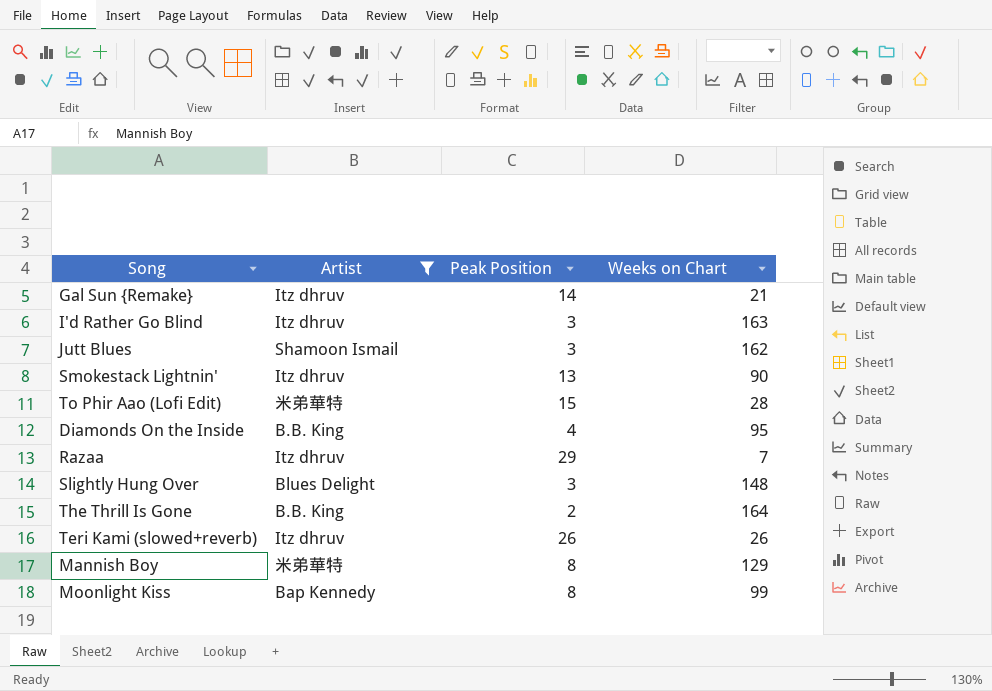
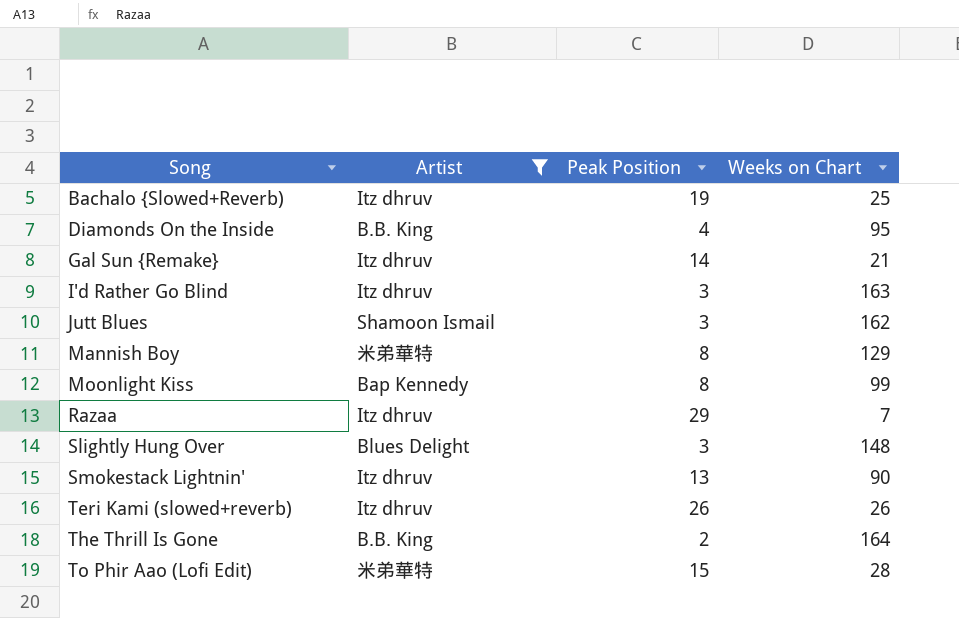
row order: none -> Song ascending
row Bachalo {Slowed+Reverb): none -> Itz dhruv | 19 | 25

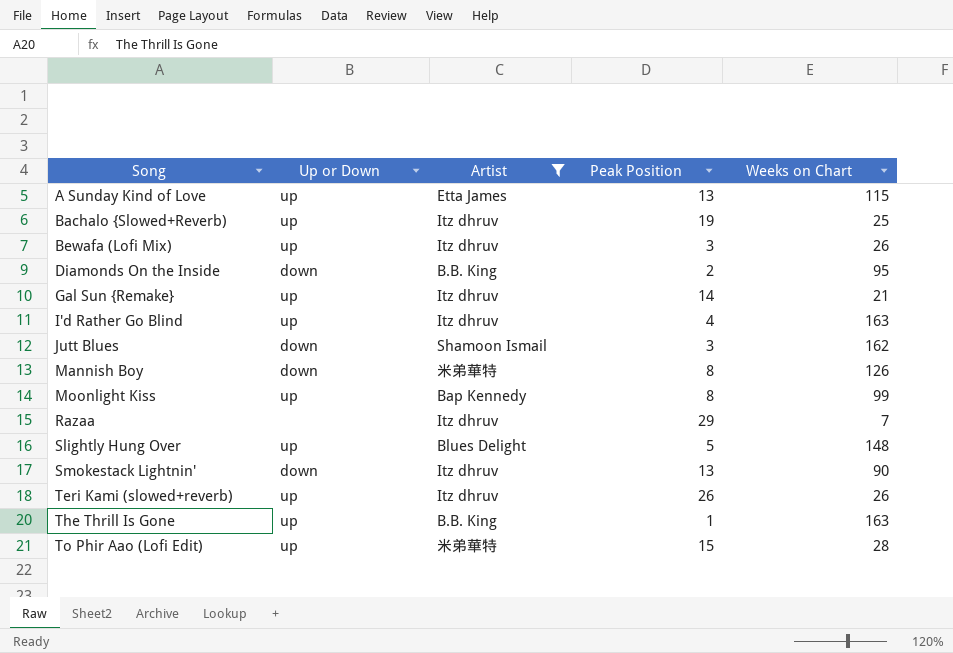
column Up or Down | position: none -> 2
row A Sunday Kind of Love: none -> up | Etta James | 13 | 115
row Bewafa (Lofi Mix): none -> up | Itz dhruv | 3 | 26
Diamonds On the Inside | Peak Position: 4 -> 2
I'd Rather Go Blind | Peak Position: 3 -> 4
Mannish Boy | Weeks on Chart: 129 -> 126
Slightly Hung Over | Peak Position: 3 -> 5
The Thrill Is Gone | Peak Position: 2 -> 1
The Thrill Is Gone | Weeks on Chart: 164 -> 163

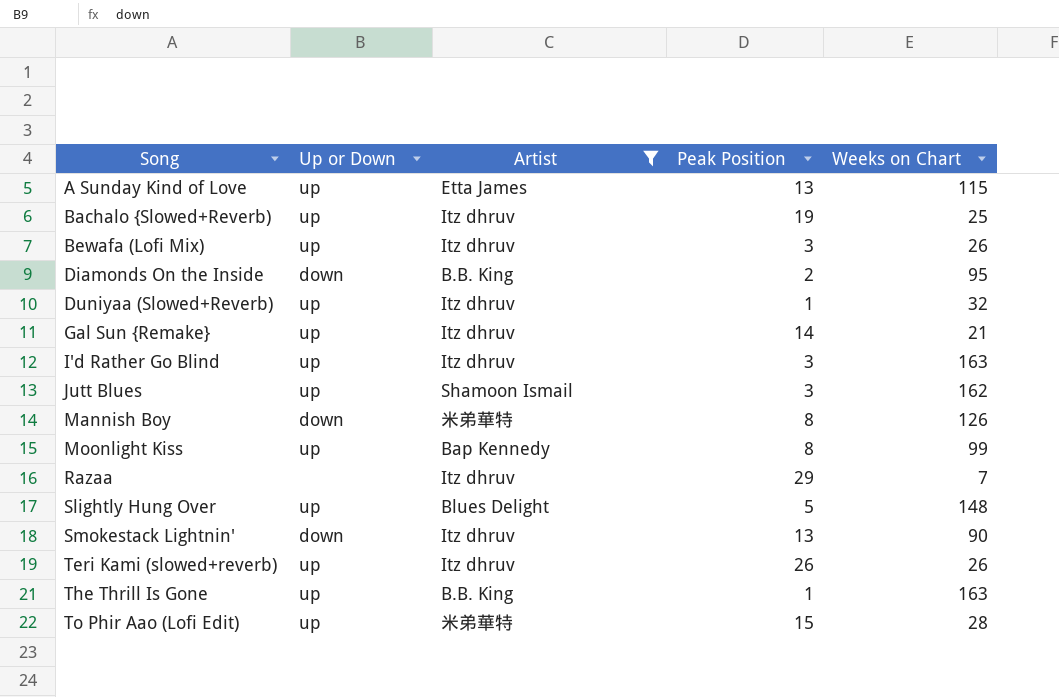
row Duniyaa (Slowed+Reverb): none -> up | Itz dhruv | 1 | 32
I'd Rather Go Blind | Peak Position: 4 -> 3
Jutt Blues | Up or Down: down -> up

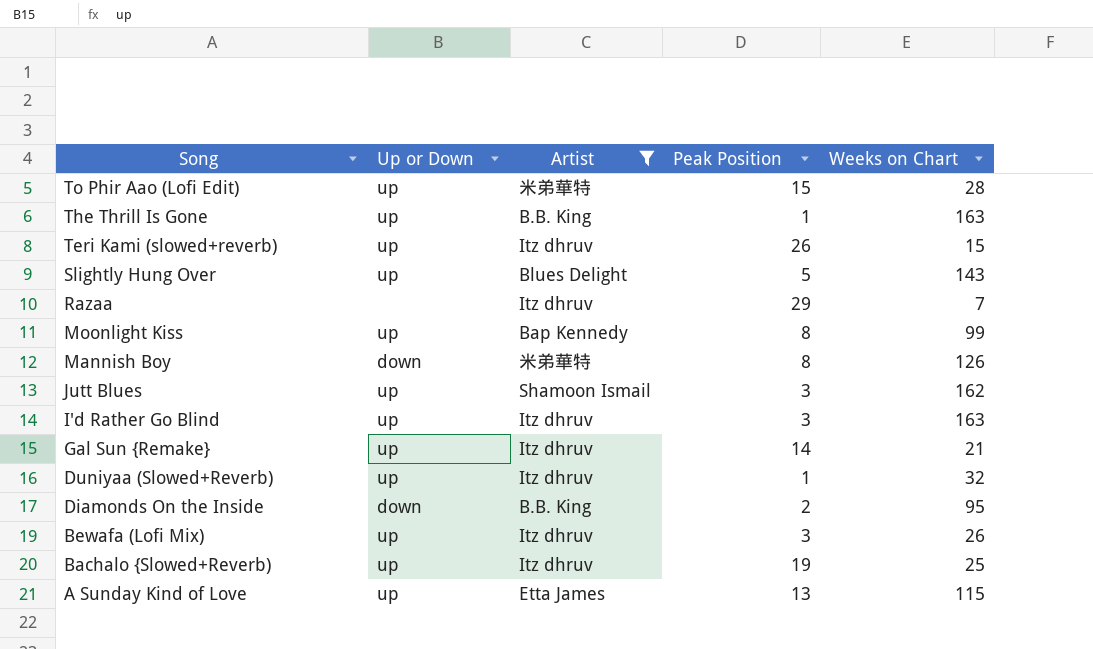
row order: Song ascending -> Song descending
row Smokestack Lightnin': down | Itz dhruv | 13 | 90 -> none
Teri Kami (slowed+reverb) | Weeks on Chart: 26 -> 15
Slightly Hung Over | Weeks on Chart: 148 -> 143

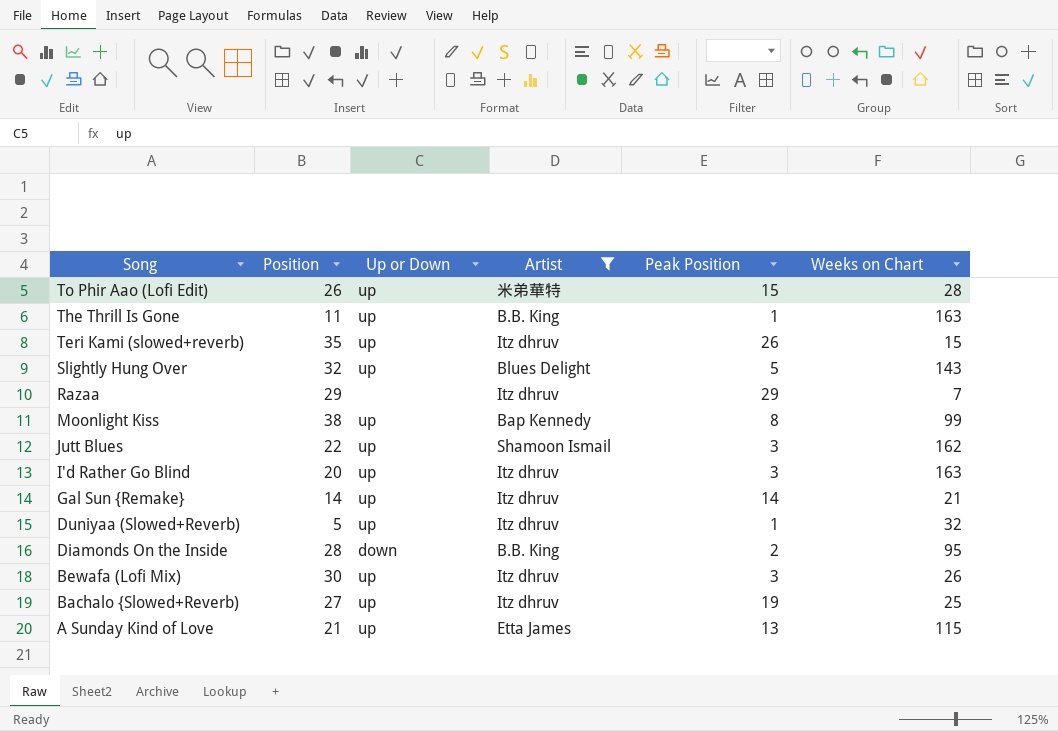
column Position | position: none -> 2
row Mannish Boy: down | 米弟華特 | 8 | 126 -> none

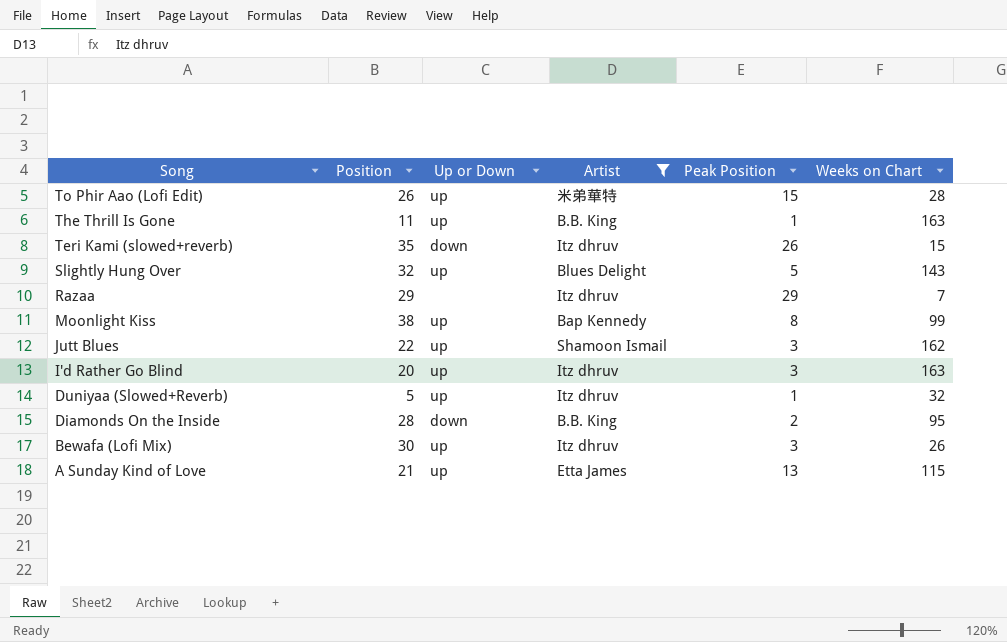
row Gal Sun {Remake}: 14 | up | Itz dhruv | 14 | 21 -> none
row Bachalo {Slowed+Reverb): 27 | up | Itz dhruv | 19 | 25 -> none
Teri Kami (slowed+reverb) | Up or Down: up -> down

